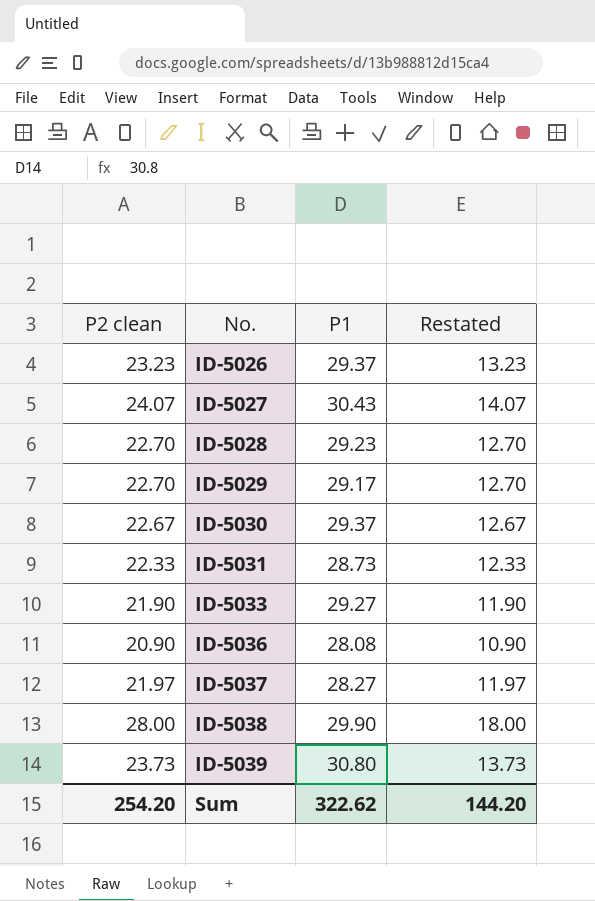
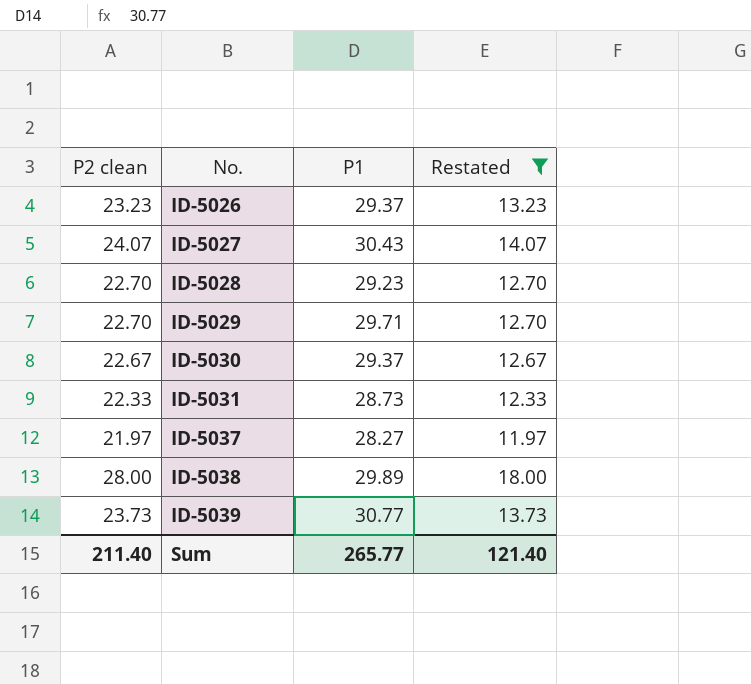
filter: none -> Restated >= 11.97
ID-5029 | P1: 29.17 -> 29.71
ID-5038 | P1: 29.90 -> 29.89
ID-5039 | P1: 30.80 -> 30.77
Sum | P2 clean: 254.20 -> 211.40
Sum | P1: 322.62 -> 265.77
Sum | Restated: 144.20 -> 121.40

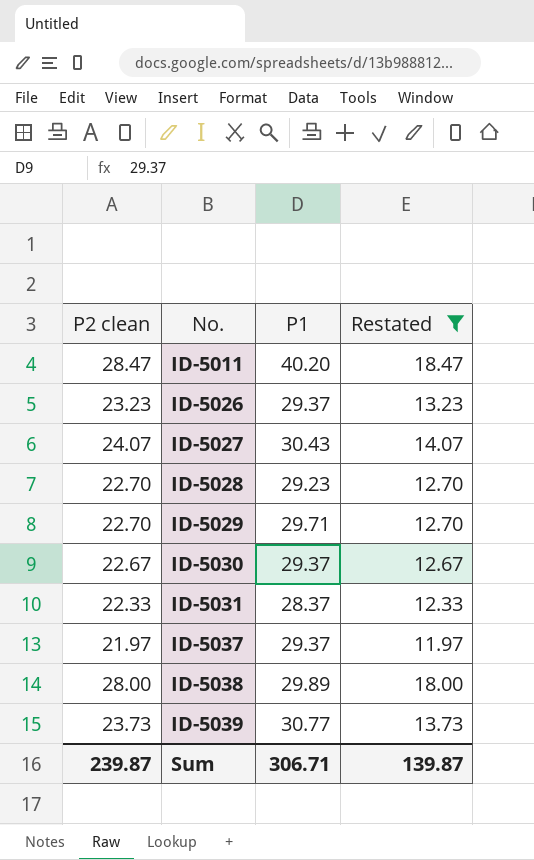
row ID-5011: none -> 28.47 | 40.20 | 18.47
ID-5031 | P1: 28.73 -> 28.37
ID-5037 | P1: 28.27 -> 29.37
Sum | P2 clean: 211.40 -> 239.87
Sum | P1: 265.77 -> 306.71
Sum | Restated: 121.40 -> 139.87

